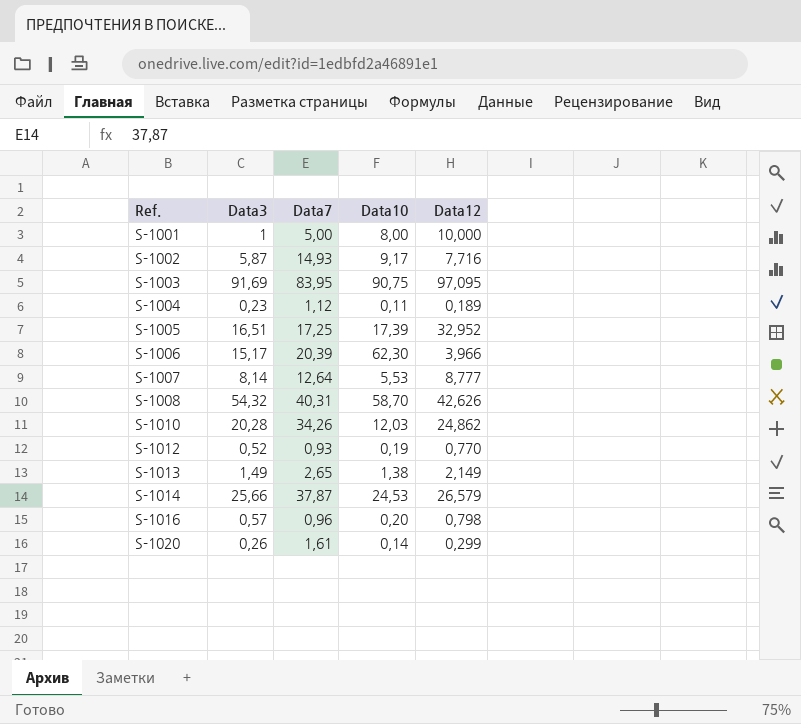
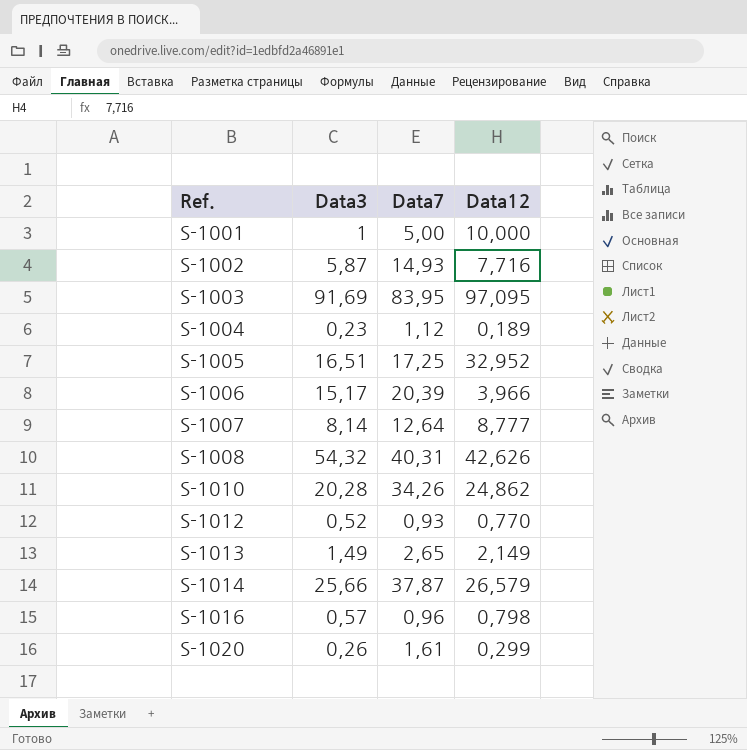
column Data10 | position: 4 -> none

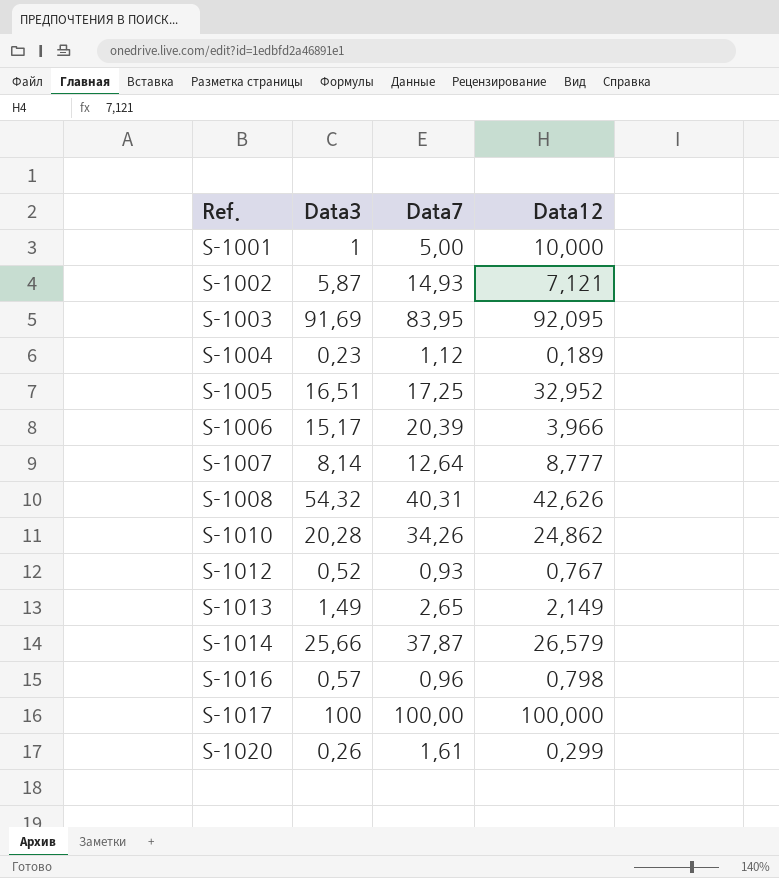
S-1002 | Data12: 7,716 -> 7,121
S-1003 | Data12: 97,095 -> 92,095
S-1012 | Data12: 0,770 -> 0,767
row S-1017: none -> 100 | 100,00 | 100,000

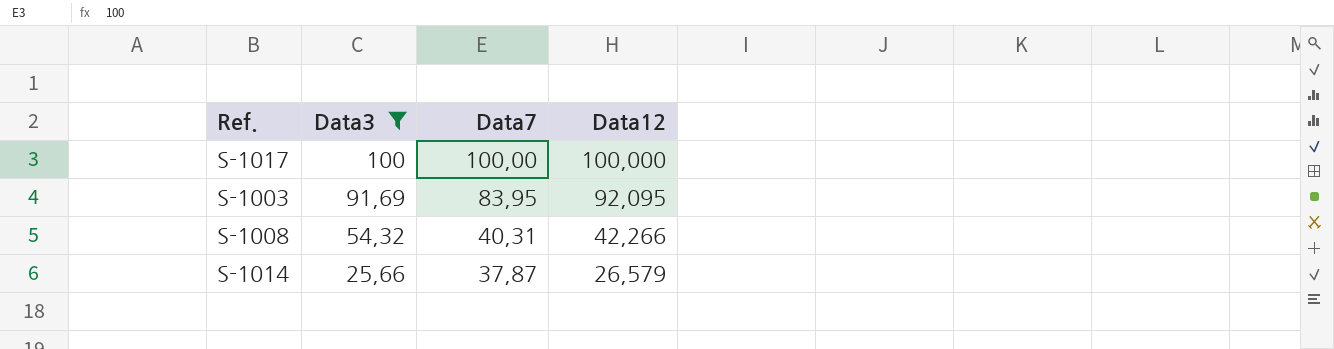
filter: none -> Data3 >= 25,66
row order: Ref. ascending -> Data3 descending
S-1008 | Data12: 42,626 -> 42,266

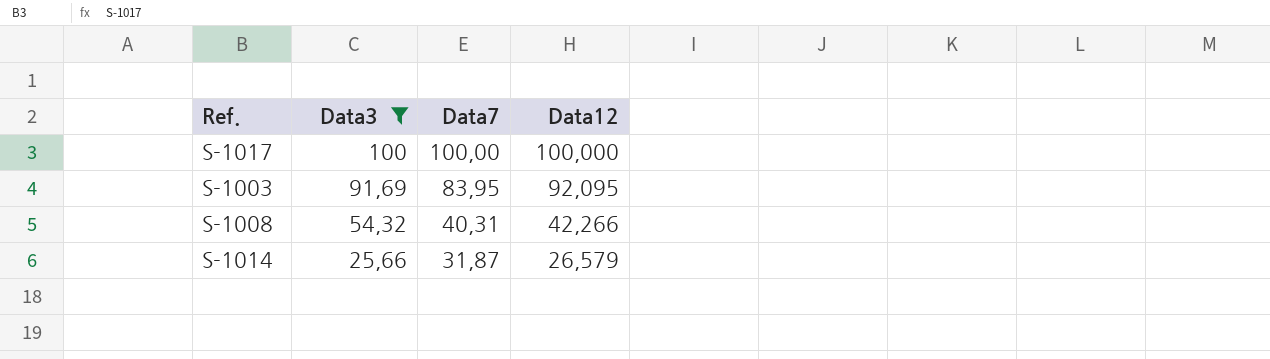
S-1014 | Data7: 37,87 -> 31,87

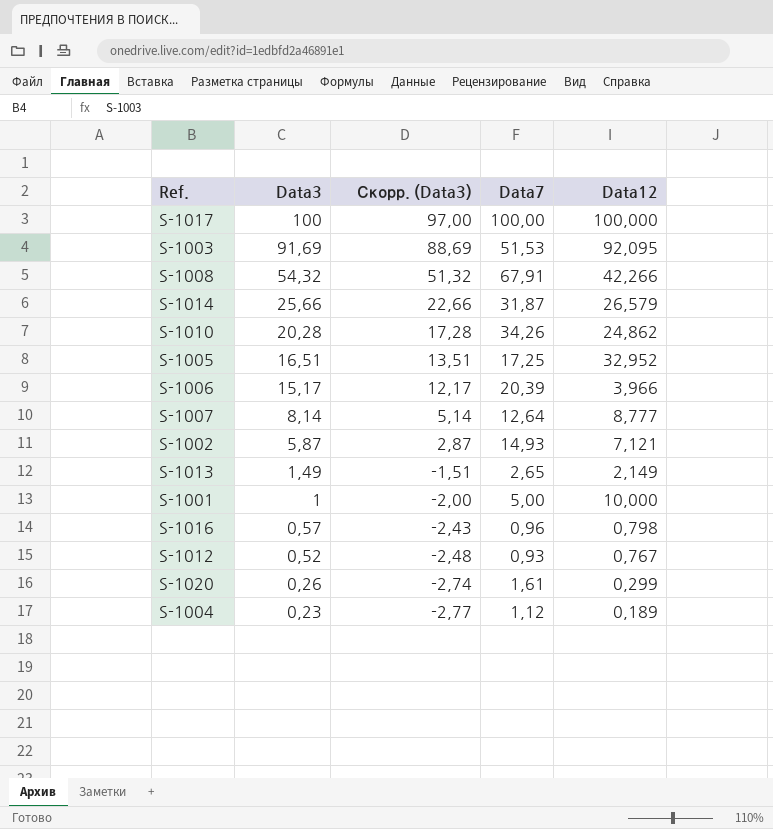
filter: Data3 >= 25,66 -> none
column Скорр. (Data3) | formula: none -> [Data3] - 3
S-1003 | Data7: 83,95 -> 51,53
S-1008 | Data7: 40,31 -> 67,91

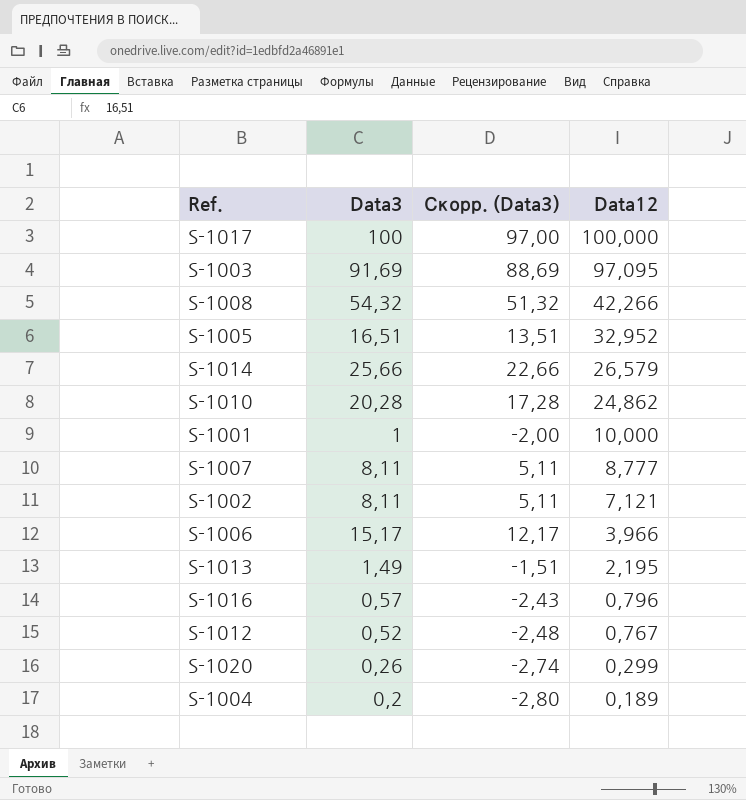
row order: Data3 descending -> Data12 descending
column Data7 | position: 4 -> none
S-1003 | Data12: 92,095 -> 97,095
S-1007 | Data3: 8,14 -> 8,11
S-1007 | Скорр. (Data3): 5,14 -> 5,11
S-1002 | Data3: 5,87 -> 8,11
S-1002 | Скорр. (Data3): 2,87 -> 5,11
S-1013 | Data12: 2,149 -> 2,195
S-1016 | Data12: 0,798 -> 0,796
S-1004 | Data3: 0,23 -> 0,2
S-1004 | Скорр. (Data3): -2,77 -> -2,80

